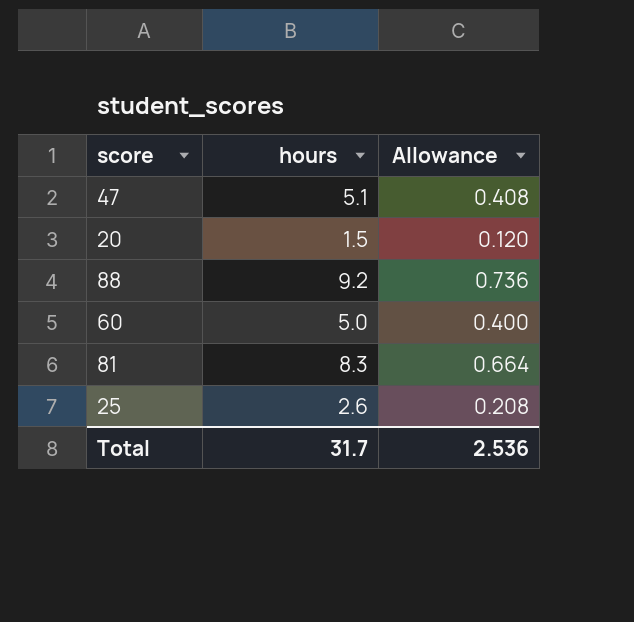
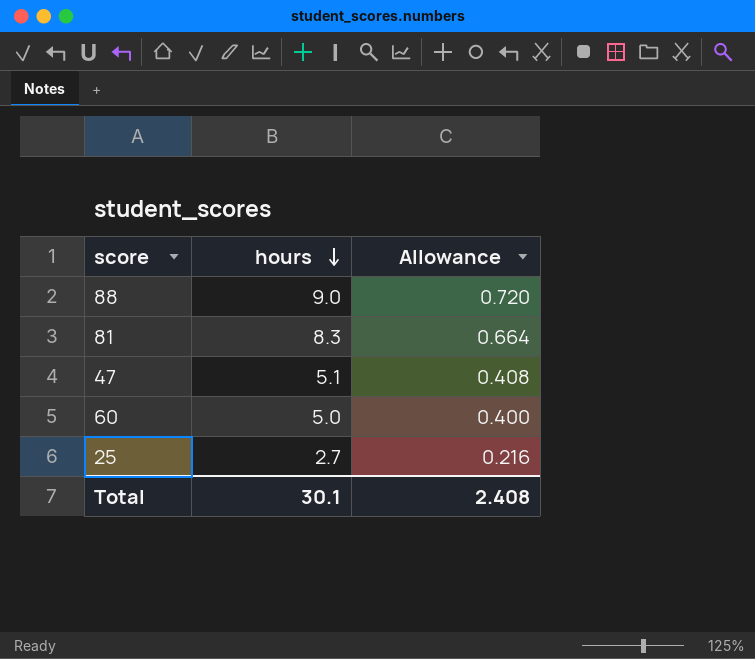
row order: none -> hours descending
row 20: 1.5 | 0.120 -> none
88 | hours: 9.2 -> 9.0
88 | Allowance: 0.736 -> 0.720
25 | hours: 2.6 -> 2.7
25 | Allowance: 0.208 -> 0.216
Total | hours: 31.7 -> 30.1
Total | Allowance: 2.536 -> 2.408

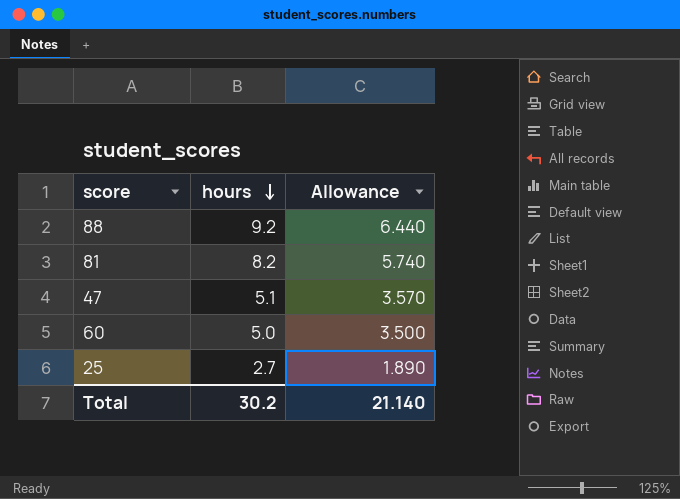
column Allowance | formula: [hours] * 0.08 -> [hours] * 0.7
88 | hours: 9.0 -> 9.2
81 | hours: 8.3 -> 8.2
Total | hours: 30.1 -> 30.2
Total | Allowance: 2.408 -> 21.140

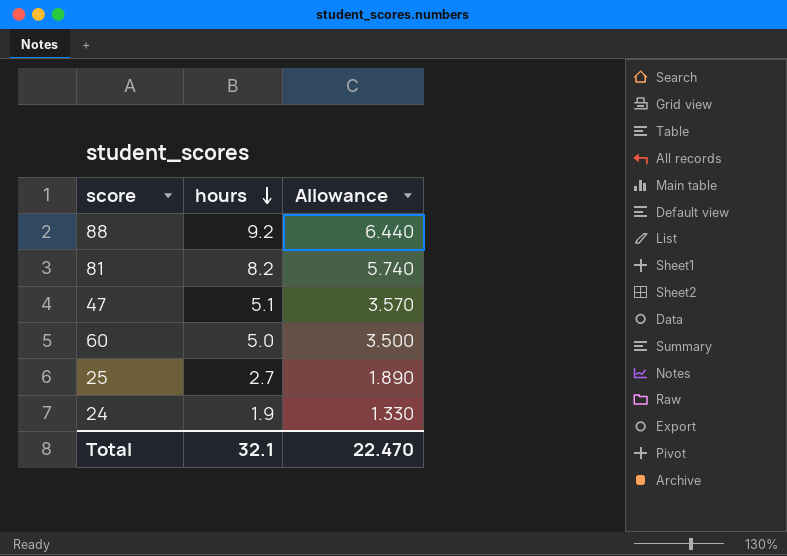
row 24: none -> 1.9 | 1.330
Total | hours: 30.2 -> 32.1
Total | Allowance: 21.140 -> 22.470

